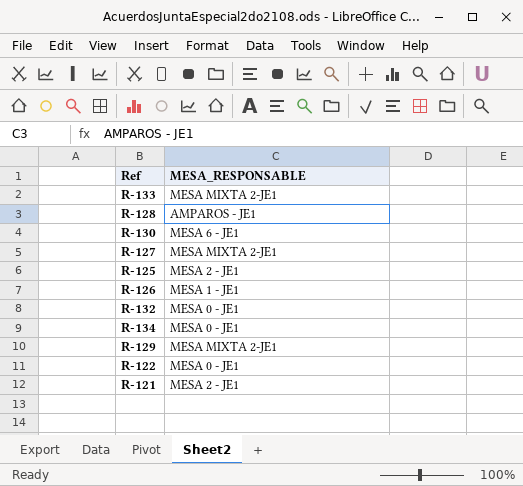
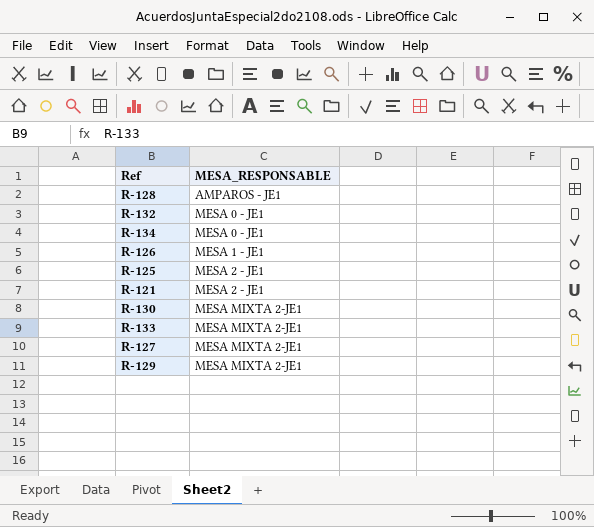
row order: none -> MESA_RESPONSABLE ascending
row R-122: MESA 0 - JE1 -> none
R-130 | MESA_RESPONSABLE: MESA 6 - JE1 -> MESA MIXTA 2-JE1

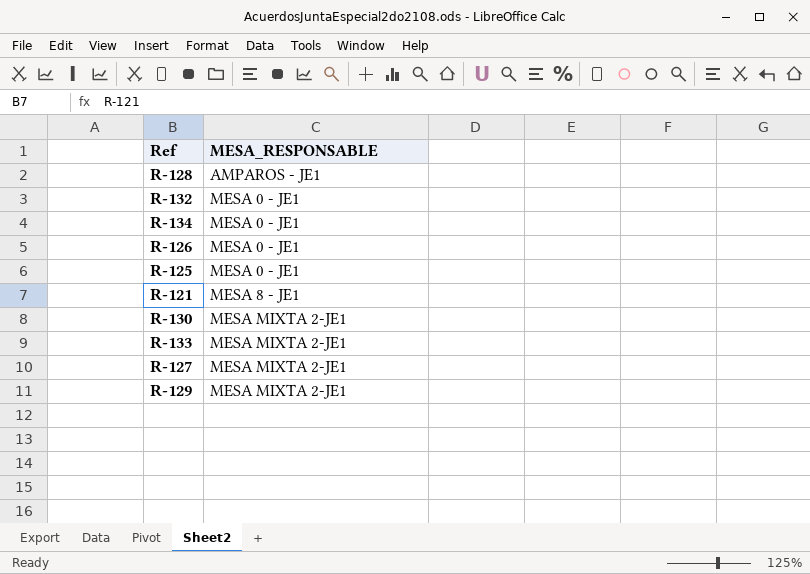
R-126 | MESA_RESPONSABLE: MESA 1 - JE1 -> MESA 0 - JE1
R-125 | MESA_RESPONSABLE: MESA 2 - JE1 -> MESA 0 - JE1
R-121 | MESA_RESPONSABLE: MESA 2 - JE1 -> MESA 8 - JE1

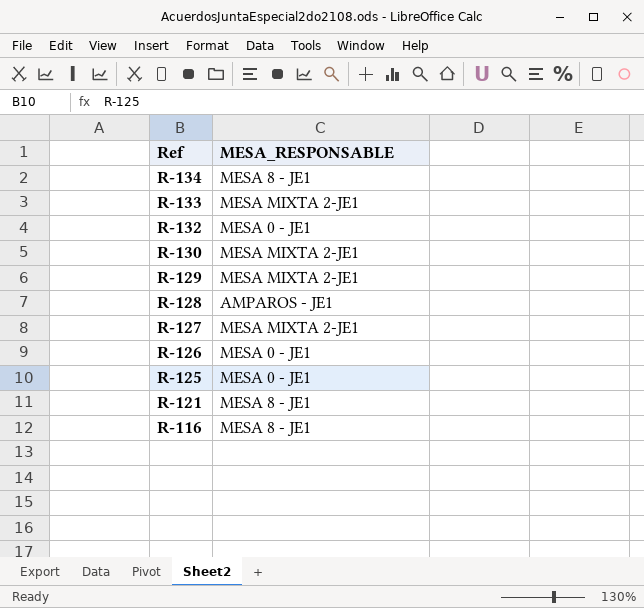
row order: MESA_RESPONSABLE ascending -> Ref descending
R-134 | MESA_RESPONSABLE: MESA 0 - JE1 -> MESA 8 - JE1
row R-116: none -> MESA 8 - JE1

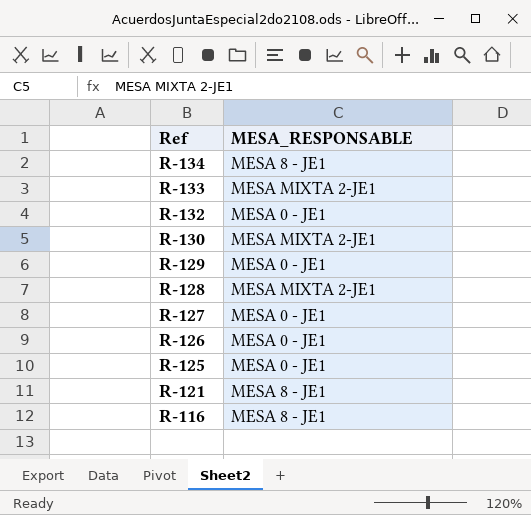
R-129 | MESA_RESPONSABLE: MESA MIXTA 2-JE1 -> MESA 0 - JE1
R-128 | MESA_RESPONSABLE: AMPAROS - JE1 -> MESA MIXTA 2-JE1
R-127 | MESA_RESPONSABLE: MESA MIXTA 2-JE1 -> MESA 0 - JE1

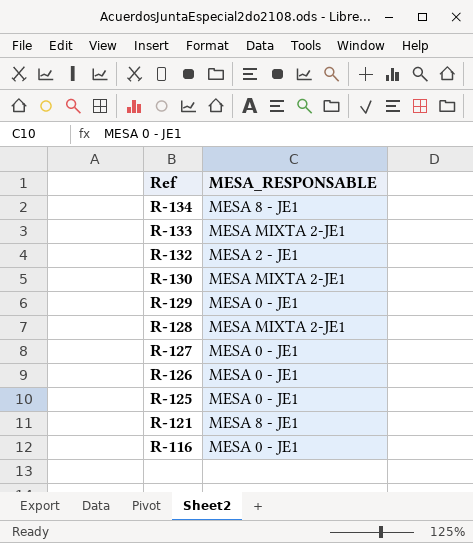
R-132 | MESA_RESPONSABLE: MESA 0 - JE1 -> MESA 2 - JE1
R-116 | MESA_RESPONSABLE: MESA 8 - JE1 -> MESA 0 - JE1

